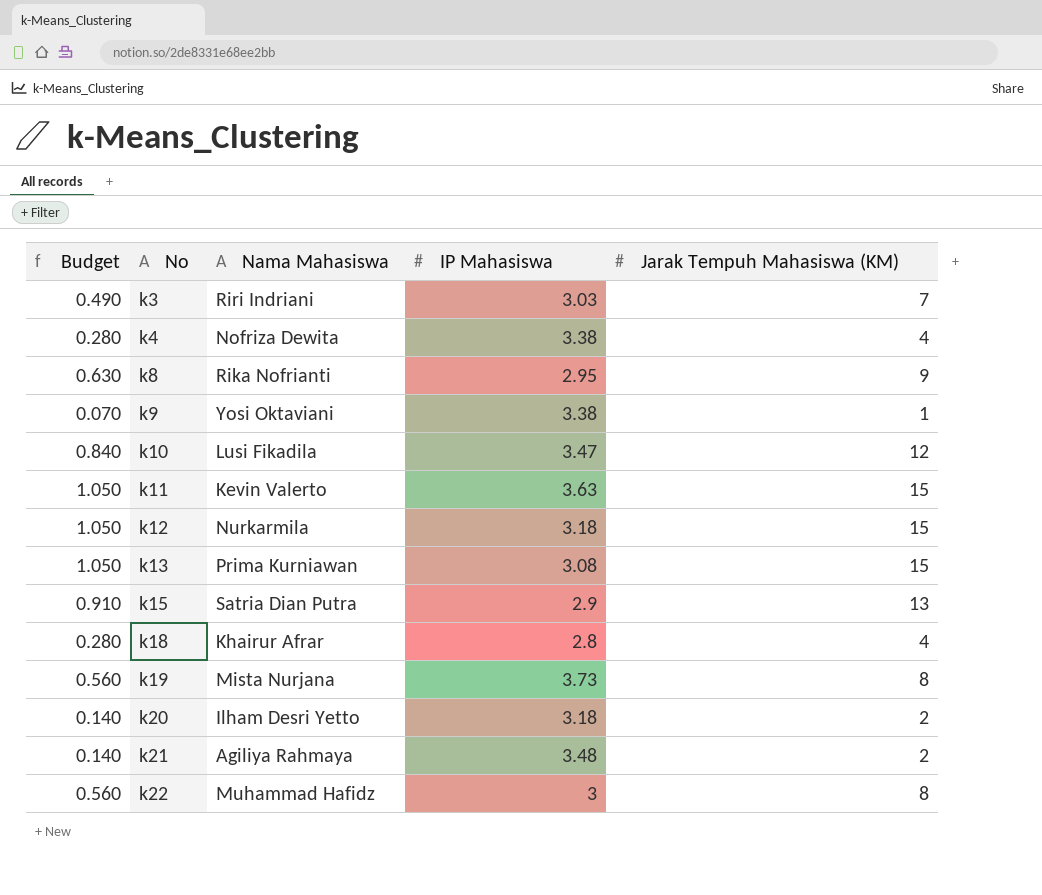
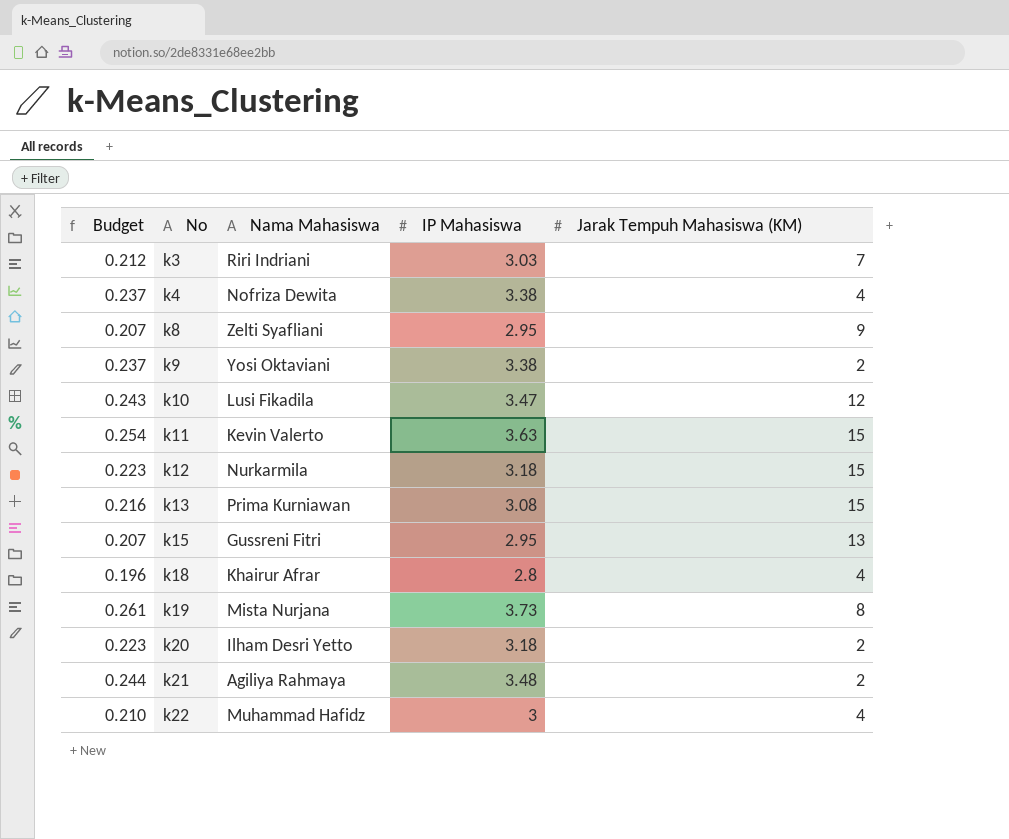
column Budget | formula: [Jarak Tempuh Mahasiswa (KM)] * 0.07 -> [IP Mahasiswa] * 0.07
k8 | Nama Mahasiswa: Rika Nofrianti -> Zelti Syafliani
k9 | Jarak Tempuh Mahasiswa (KM): 1 -> 2
k15 | Nama Mahasiswa: Satria Dian Putra -> Gussreni Fitri
k15 | IP Mahasiswa: 2.9 -> 2.95
k22 | Jarak Tempuh Mahasiswa (KM): 8 -> 4

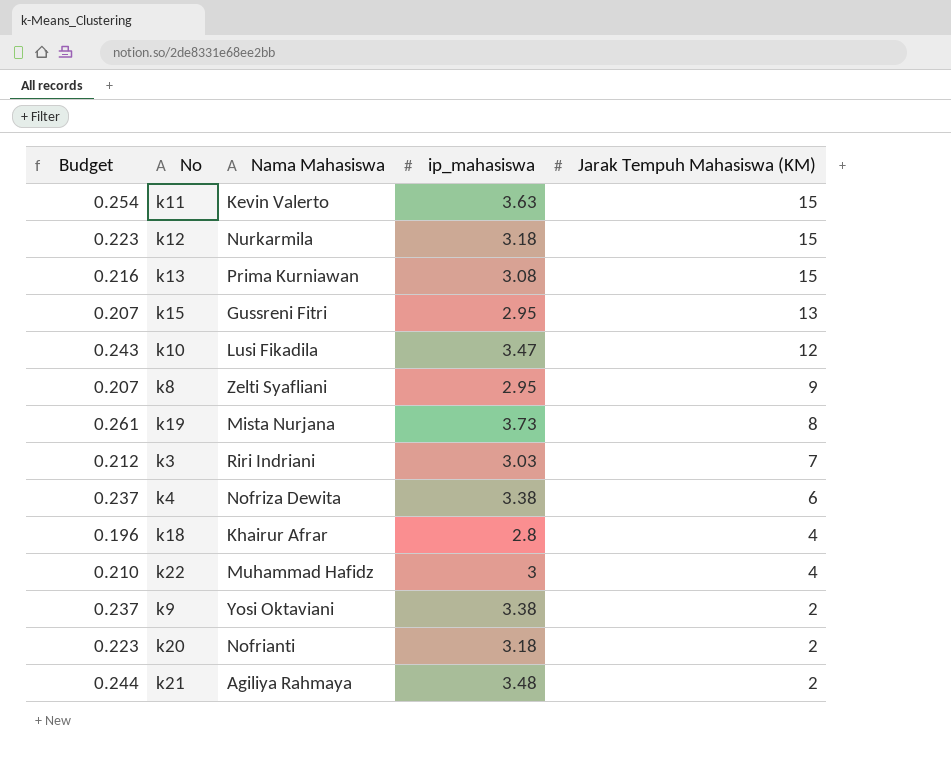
row order: No ascending -> Jarak Tempuh Mahasiswa (KM) descending
column name: IP Mahasiswa -> ip_mahasiswa
k4 | Jarak Tempuh Mahasiswa (KM): 4 -> 6
k20 | Nama Mahasiswa: Ilham Desri Yetto -> Nofrianti

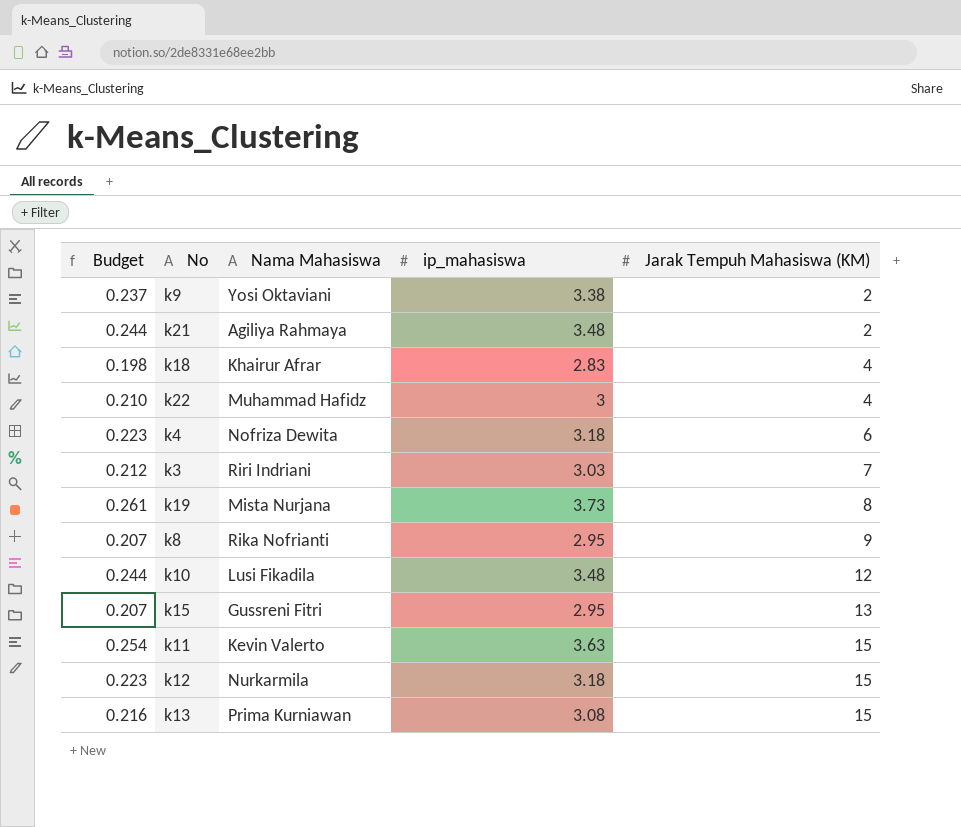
row order: Jarak Tempuh Mahasiswa (KM) descending -> Jarak Tempuh Mahasiswa (KM) ascending
row k20: 0.223 | Nofrianti | 3.18 | 2 -> none
k18 | Budget: 0.196 -> 0.198
k18 | ip_mahasiswa: 2.8 -> 2.83
k4 | Budget: 0.237 -> 0.223
k4 | ip_mahasiswa: 3.38 -> 3.18
k8 | Nama Mahasiswa: Zelti Syafliani -> Rika Nofrianti
k10 | Budget: 0.243 -> 0.244
k10 | ip_mahasiswa: 3.47 -> 3.48

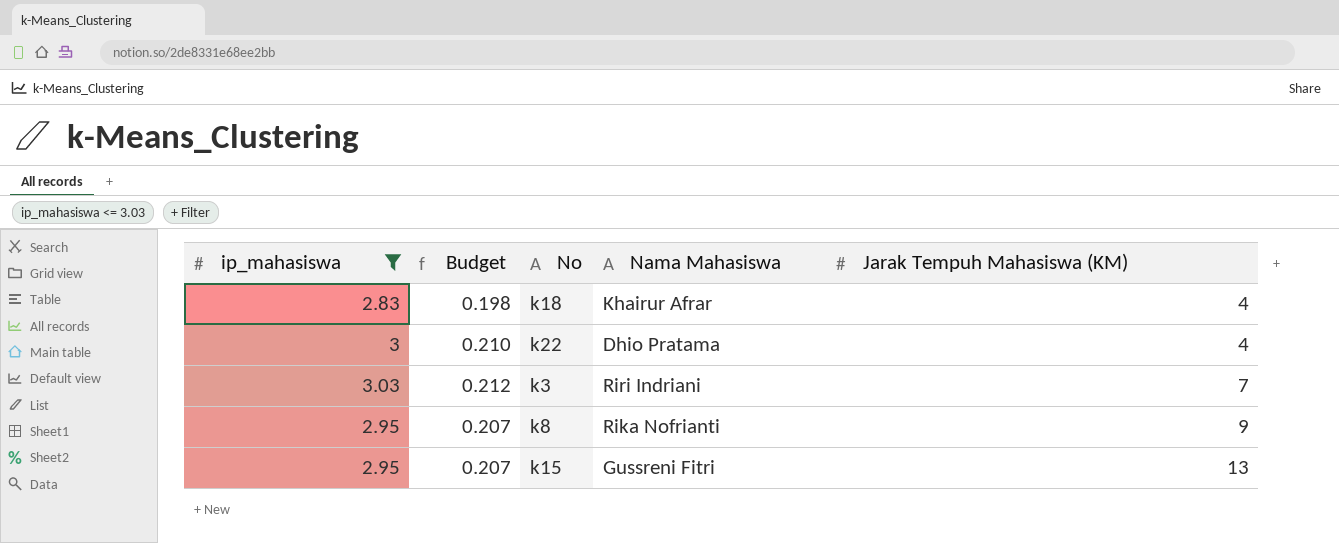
filter: none -> ip_mahasiswa <= 3.03
column ip_mahasiswa | position: 4 -> 1
k22 | Nama Mahasiswa: Muhammad Hafidz -> Dhio Pratama

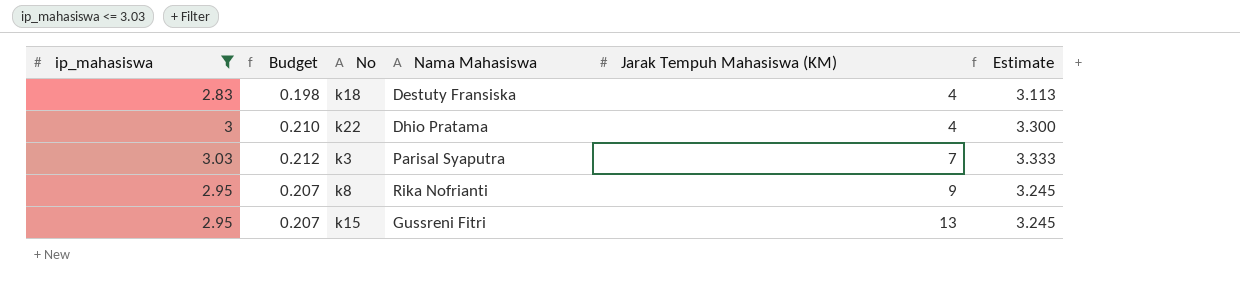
column Estimate | formula: none -> [ip_mahasiswa] * 1.1
k18 | Nama Mahasiswa: Khairur Afrar -> Destuty Fransiska
k3 | Nama Mahasiswa: Riri Indriani -> Parisal Syaputra

